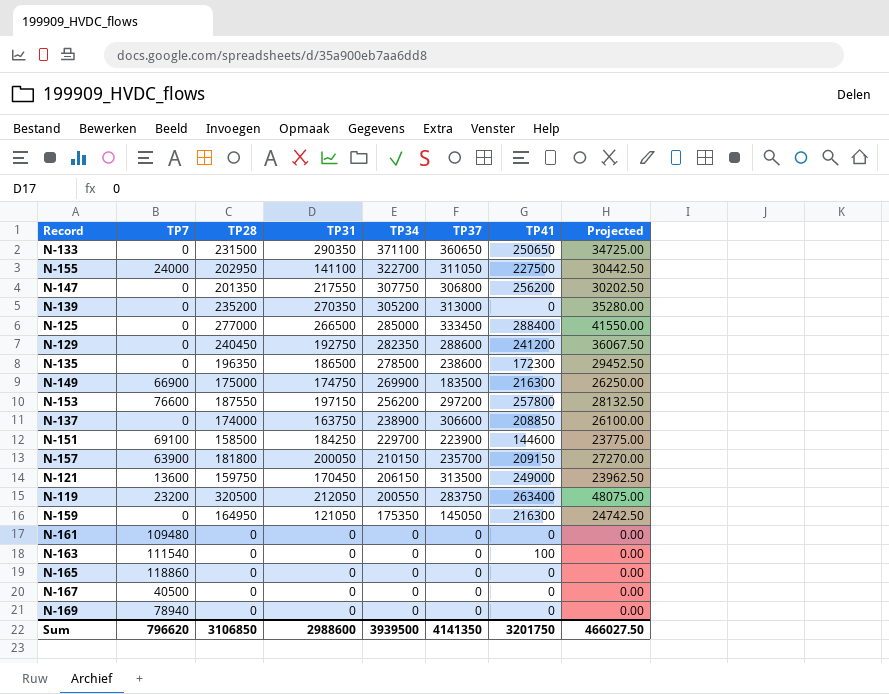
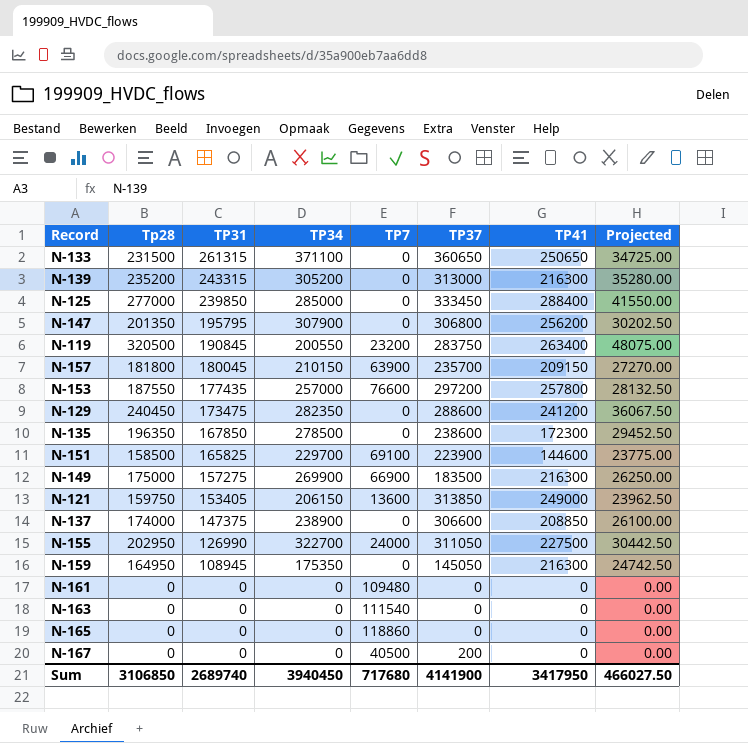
row order: TP34 descending -> TP31 descending
column name: TP28 -> Tp28
column TP7 | position: 2 -> 5
row N-169: 78940 | 0 | 0 | 0 | 0 | 0 | 0.00 -> none
N-133 | TP31: 290350 -> 261315
N-139 | TP31: 270350 -> 243315
N-139 | TP41: 0 -> 216300
N-125 | TP31: 266500 -> 239850
N-147 | TP31: 217550 -> 195795
N-147 | TP34: 307750 -> 307900
N-119 | TP31: 212050 -> 190845
N-157 | TP31: 200050 -> 180045
N-153 | TP31: 197150 -> 177435
N-153 | TP34: 256200 -> 257000
N-129 | TP31: 192750 -> 173475
N-135 | TP31: 186500 -> 167850
N-151 | TP31: 184250 -> 165825
N-149 | TP31: 174750 -> 157275
N-121 | TP31: 170450 -> 153405
N-121 | TP37: 313500 -> 313850
N-137 | TP31: 163750 -> 147375
N-155 | TP31: 141100 -> 126990
N-159 | TP31: 121050 -> 108945
N-163 | TP41: 100 -> 0
N-167 | TP37: 0 -> 200
Sum | TP31: 2988600 -> 2689740
Sum | TP34: 3939500 -> 3940450
Sum | TP7: 796620 -> 717680
Sum | TP37: 4141350 -> 4141900
Sum | TP41: 3201750 -> 3417950

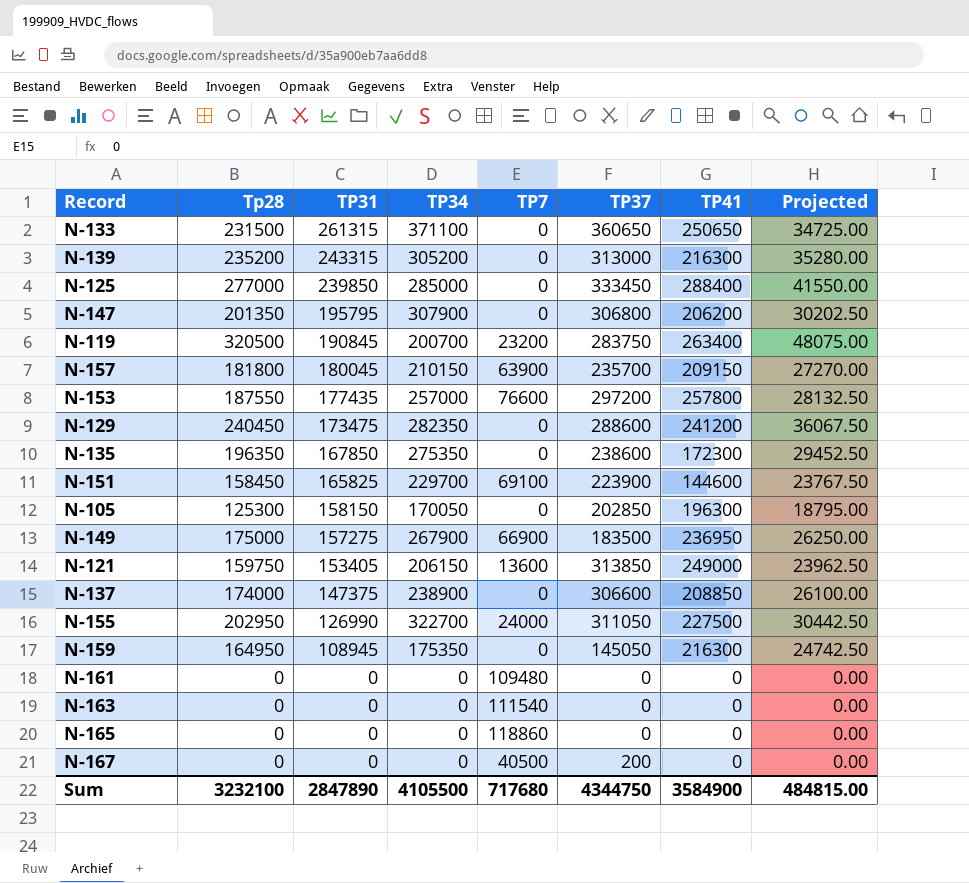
N-147 | TP41: 256200 -> 206200
N-119 | TP34: 200550 -> 200700
N-135 | TP34: 278500 -> 275350
N-151 | Tp28: 158500 -> 158450
N-151 | Projected: 23775.00 -> 23767.50
row N-105: none -> 125300 | 158150 | 170050 | 0 | 202850 | 196300 | 18795.00
N-149 | TP34: 269900 -> 267900
N-149 | TP41: 216300 -> 236950
Sum | Tp28: 3106850 -> 3232100
Sum | TP31: 2689740 -> 2847890
Sum | TP34: 3940450 -> 4105500
Sum | TP37: 4141900 -> 4344750
Sum | TP41: 3417950 -> 3584900
Sum | Projected: 466027.50 -> 484815.00

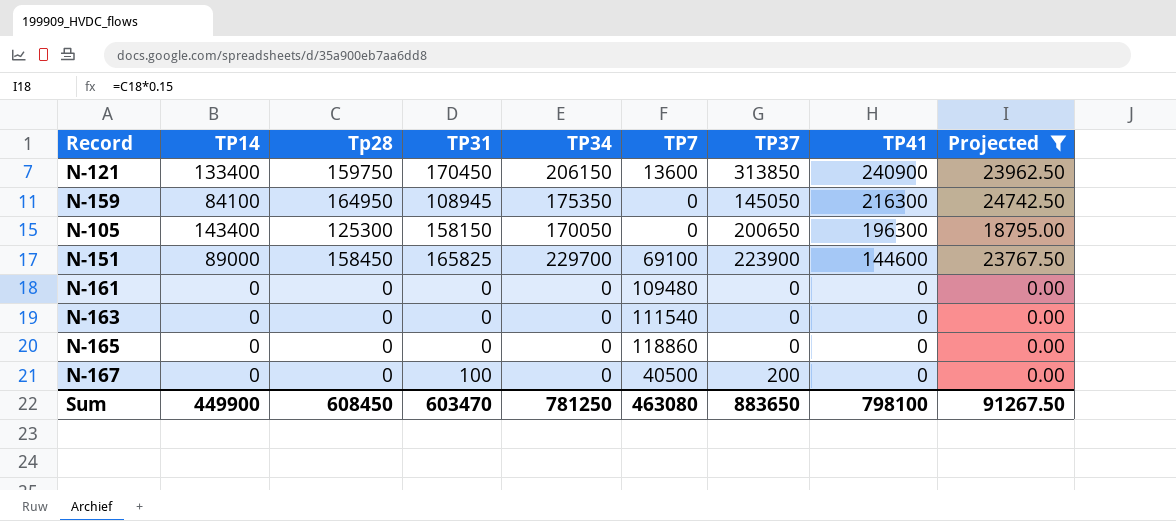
filter: none -> Projected <= 24742.50
row order: TP31 descending -> TP41 descending
column TP14 | position: none -> 2
N-121 | TP31: 153405 -> 170450
N-121 | TP41: 249000 -> 240900
N-105 | TP37: 202850 -> 200650
N-167 | TP31: 0 -> 100
Sum | Tp28: 3232100 -> 608450
Sum | TP31: 2847890 -> 603470
Sum | TP34: 4105500 -> 781250
Sum | TP7: 717680 -> 463080
Sum | TP37: 4344750 -> 883650
Sum | TP41: 3584900 -> 798100
Sum | Projected: 484815.00 -> 91267.50

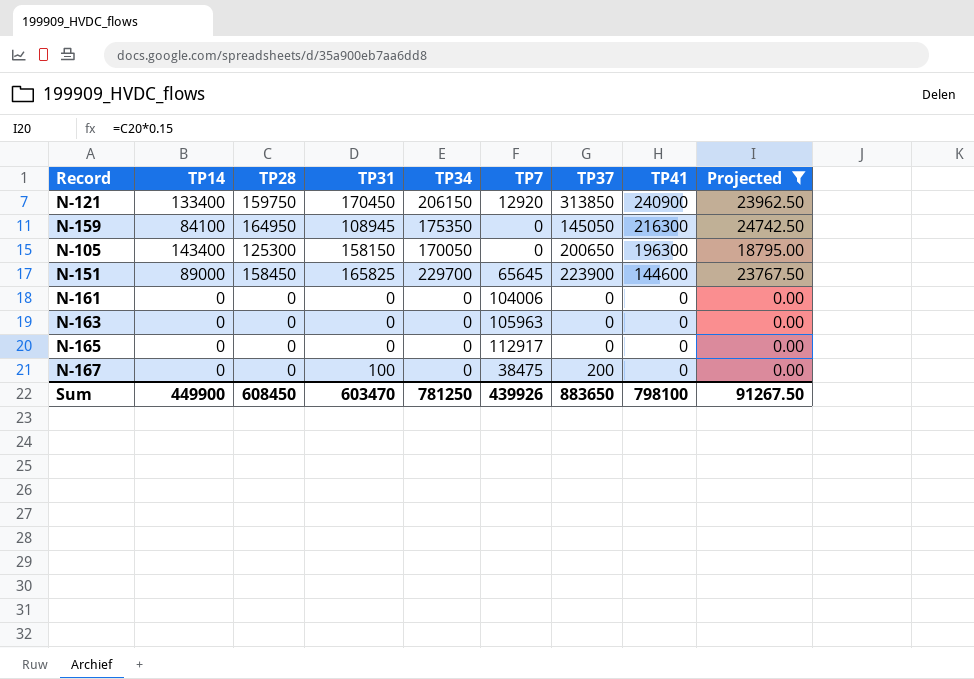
column name: Tp28 -> TP28
N-121 | TP7: 13600 -> 12920
N-151 | TP7: 69100 -> 65645
N-161 | TP7: 109480 -> 104006
N-163 | TP7: 111540 -> 105963
N-165 | TP7: 118860 -> 112917
N-167 | TP7: 40500 -> 38475
Sum | TP7: 463080 -> 439926

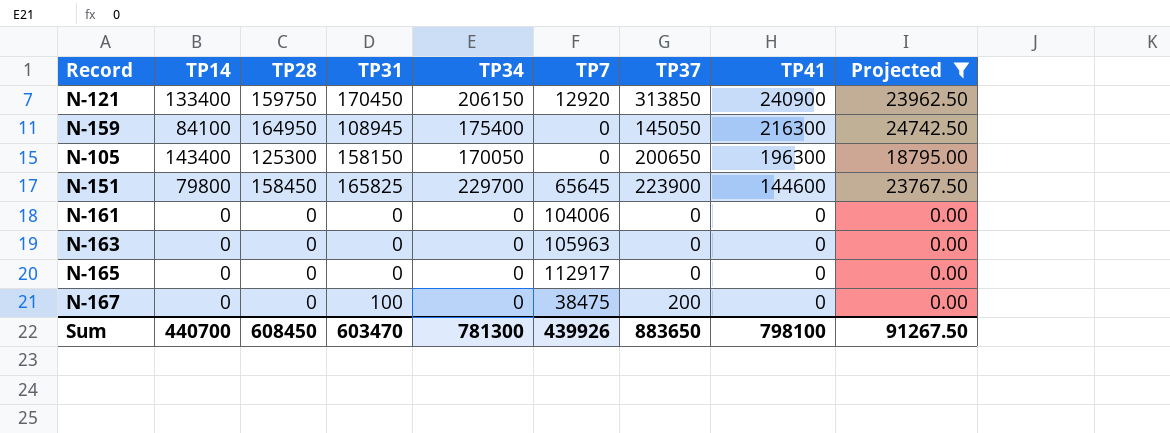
N-159 | TP34: 175350 -> 175400
N-151 | TP14: 89000 -> 79800
Sum | TP14: 449900 -> 440700
Sum | TP34: 781250 -> 781300

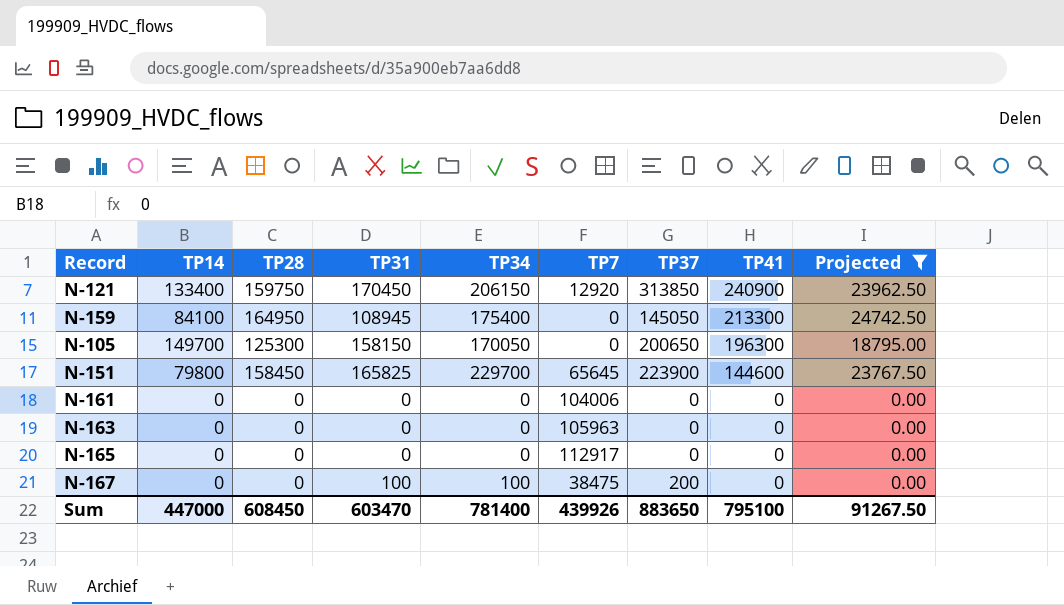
N-159 | TP41: 216300 -> 213300
N-105 | TP14: 143400 -> 149700
N-167 | TP34: 0 -> 100
Sum | TP14: 440700 -> 447000
Sum | TP34: 781300 -> 781400
Sum | TP41: 798100 -> 795100

